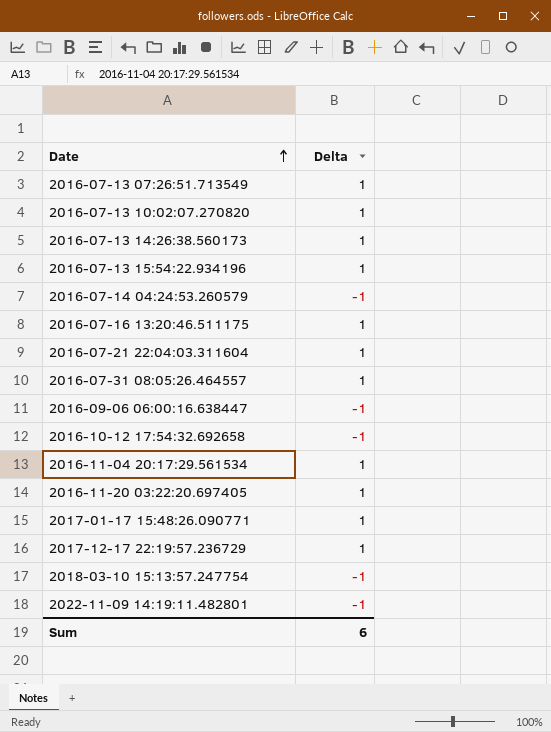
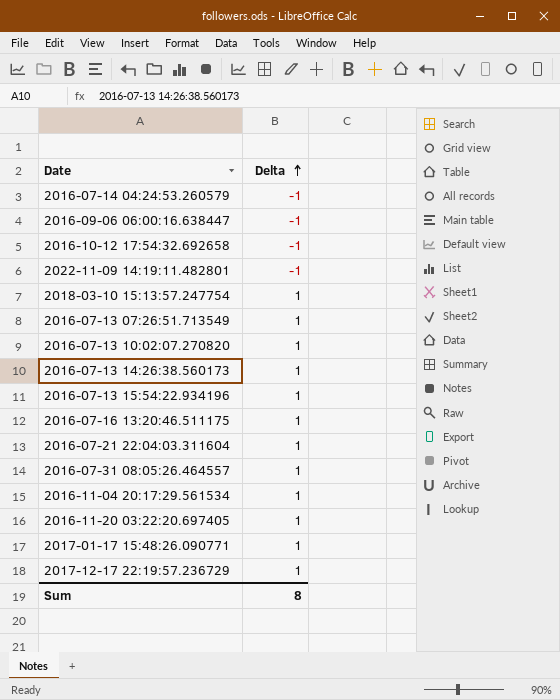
row order: Date ascending -> Delta ascending
2018-03-10 15:13:57.247754 | Delta: -1 -> 1
Sum | Delta: 6 -> 8

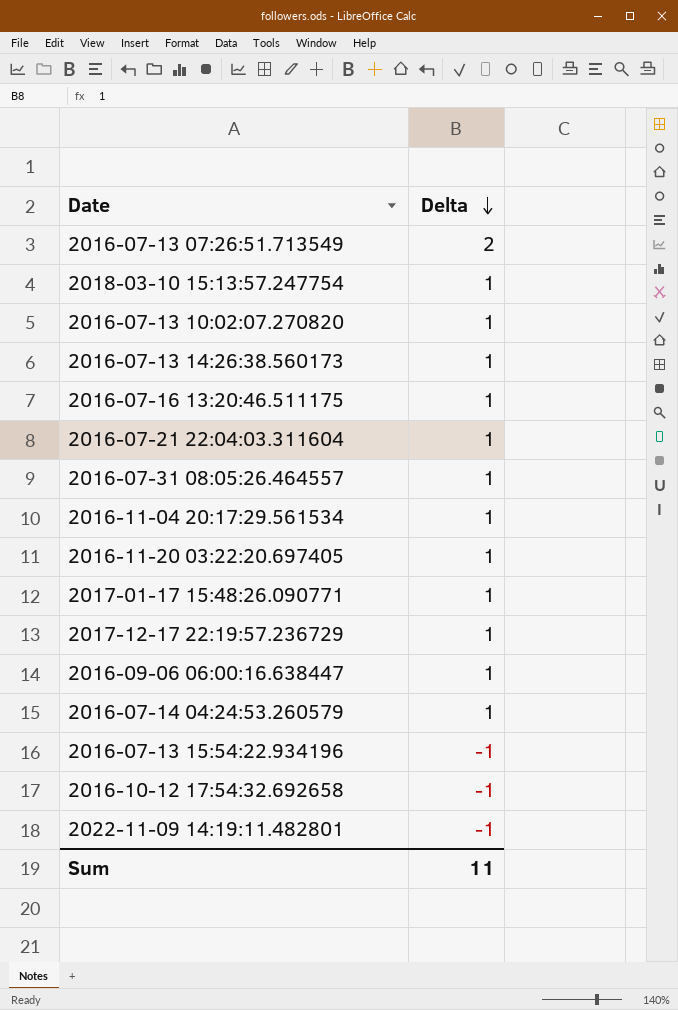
row order: Delta ascending -> Delta descending
2016-07-13 07:26:51.713549 | Delta: 1 -> 2
2016-09-06 06:00:16.638447 | Delta: -1 -> 1
2016-07-14 04:24:53.260579 | Delta: -1 -> 1
2016-07-13 15:54:22.934196 | Delta: 1 -> -1
Sum | Delta: 8 -> 11

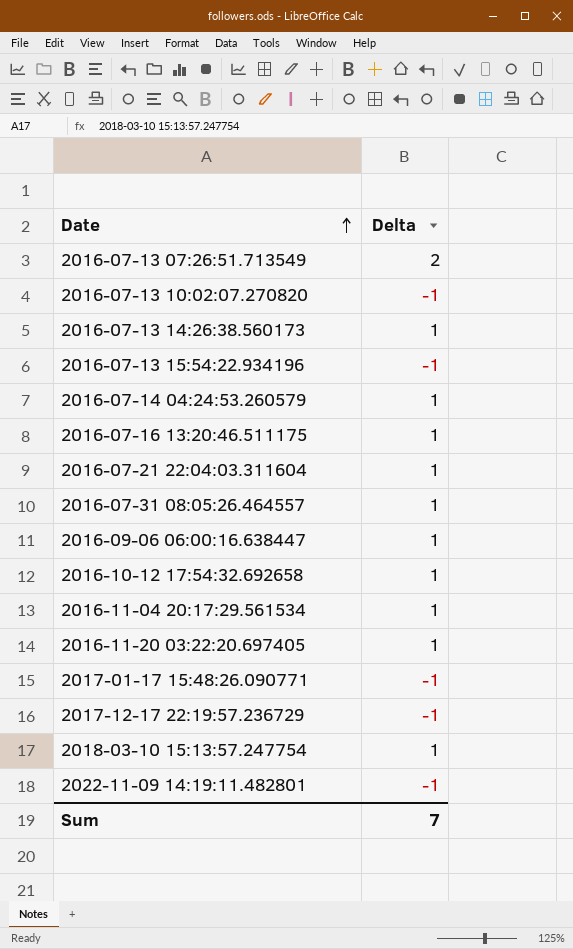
row order: Delta descending -> Date ascending
2016-07-13 10:02:07.270820 | Delta: 1 -> -1
2016-10-12 17:54:32.692658 | Delta: -1 -> 1
2017-01-17 15:48:26.090771 | Delta: 1 -> -1
2017-12-17 22:19:57.236729 | Delta: 1 -> -1
Sum | Delta: 11 -> 7

